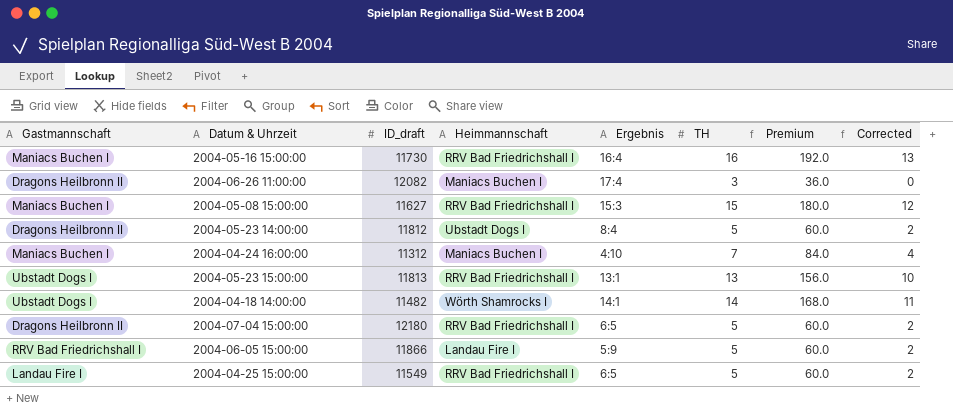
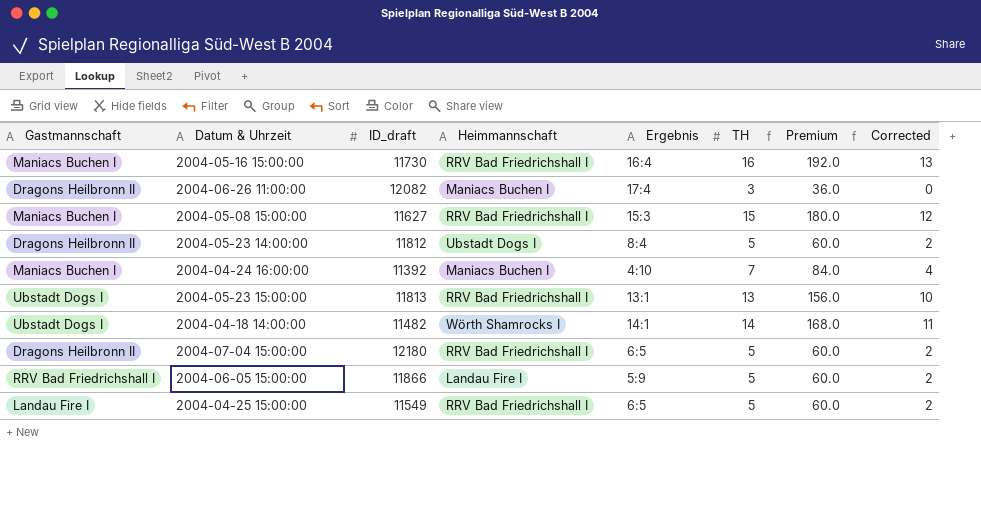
2004-04-24 16:00:00 | ID_draft: 11312 -> 11392

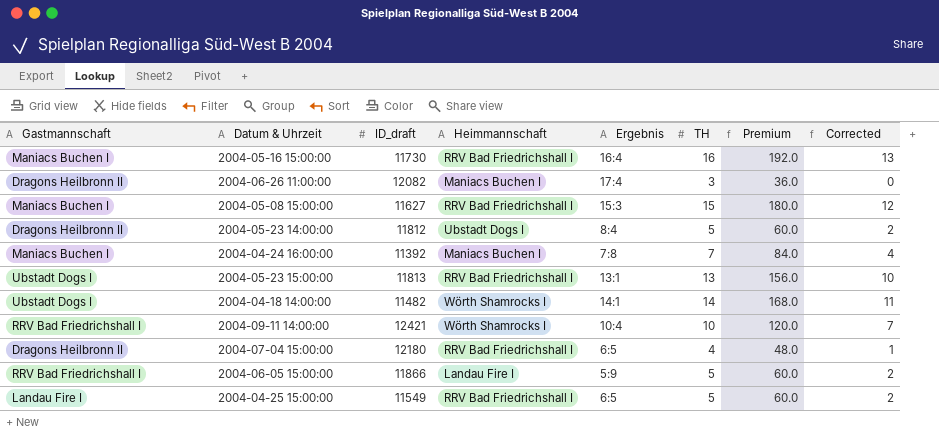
2004-04-24 16:00:00 | Ergebnis: 4:10 -> 7:8
row 2004-09-11 14:00:00: none -> RRV Bad Friedrichshall I | 12421 | Wörth Shamrocks I | 10:4 | 10 | 120.0 | 7
2004-07-04 15:00:00 | TH: 5 -> 4
2004-07-04 15:00:00 | Premium: 60.0 -> 48.0
2004-07-04 15:00:00 | Corrected: 2 -> 1

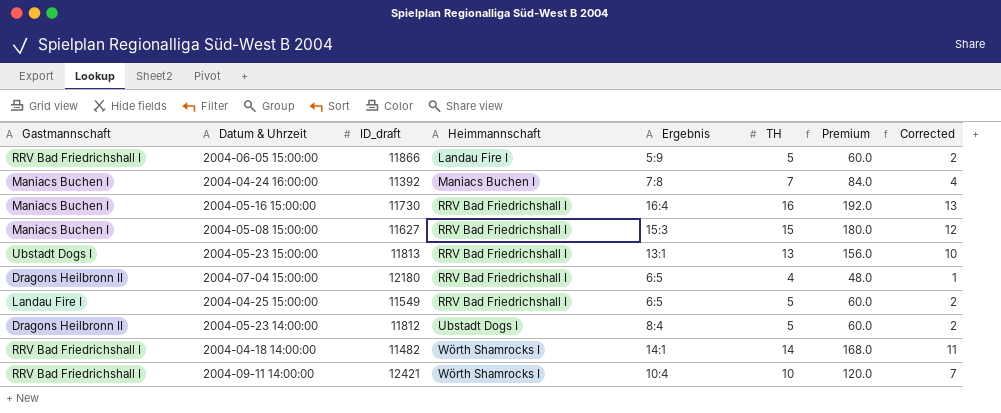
row order: none -> Heimmannschaft ascending
row 2004-06-26 11:00:00: Dragons Heilbronn II | 12082 | Maniacs Buchen I | 17:4 | 3 | 36.0 | 0 -> none
2004-04-18 14:00:00 | Gastmannschaft: Ubstadt Dogs I -> RRV Bad Friedrichshall I

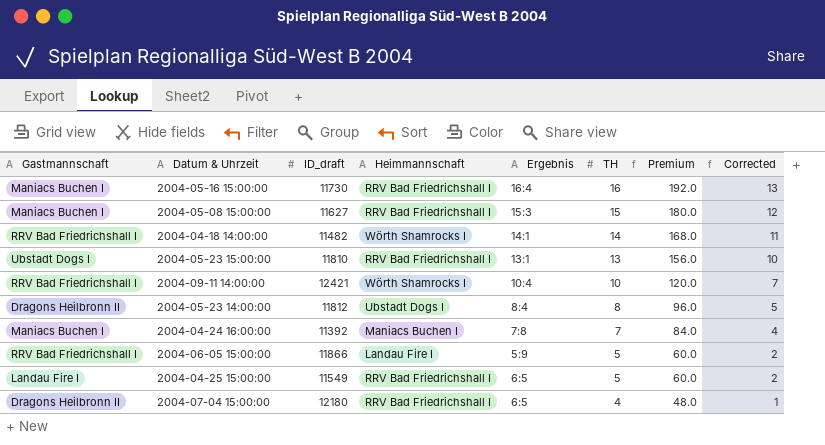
row order: Heimmannschaft ascending -> TH descending
2004-05-23 15:00:00 | ID_draft: 11813 -> 11810
2004-05-23 14:00:00 | TH: 5 -> 8
2004-05-23 14:00:00 | Premium: 60.0 -> 96.0
2004-05-23 14:00:00 | Corrected: 2 -> 5

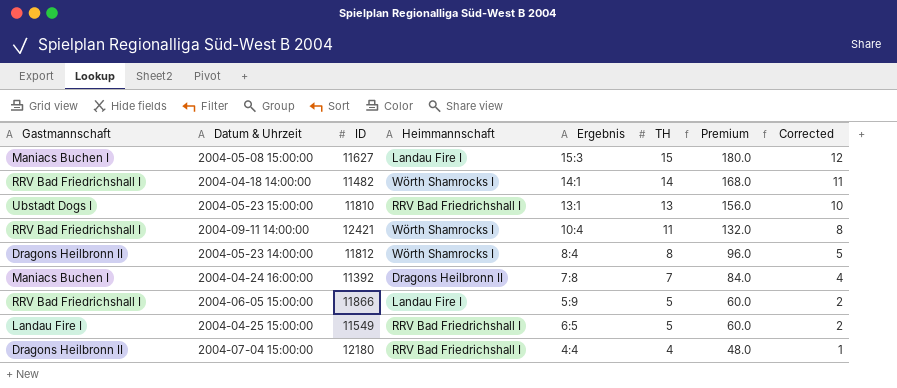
column name: ID_draft -> ID
row 2004-05-16 15:00:00: Maniacs Buchen I | 11730 | RRV Bad Friedrichshall I | 16:4 | 16 | 192.0 | 13 -> none
2004-05-08 15:00:00 | Heimmannschaft: RRV Bad Friedrichshall I -> Landau Fire I
2004-09-11 14:00:00 | TH: 10 -> 11
2004-09-11 14:00:00 | Premium: 120.0 -> 132.0
2004-09-11 14:00:00 | Corrected: 7 -> 8
2004-05-23 14:00:00 | Heimmannschaft: Ubstadt Dogs I -> Wörth Shamrocks I
2004-04-24 16:00:00 | Heimmannschaft: Maniacs Buchen I -> Dragons Heilbronn II
2004-07-04 15:00:00 | Ergebnis: 6:5 -> 4:4

